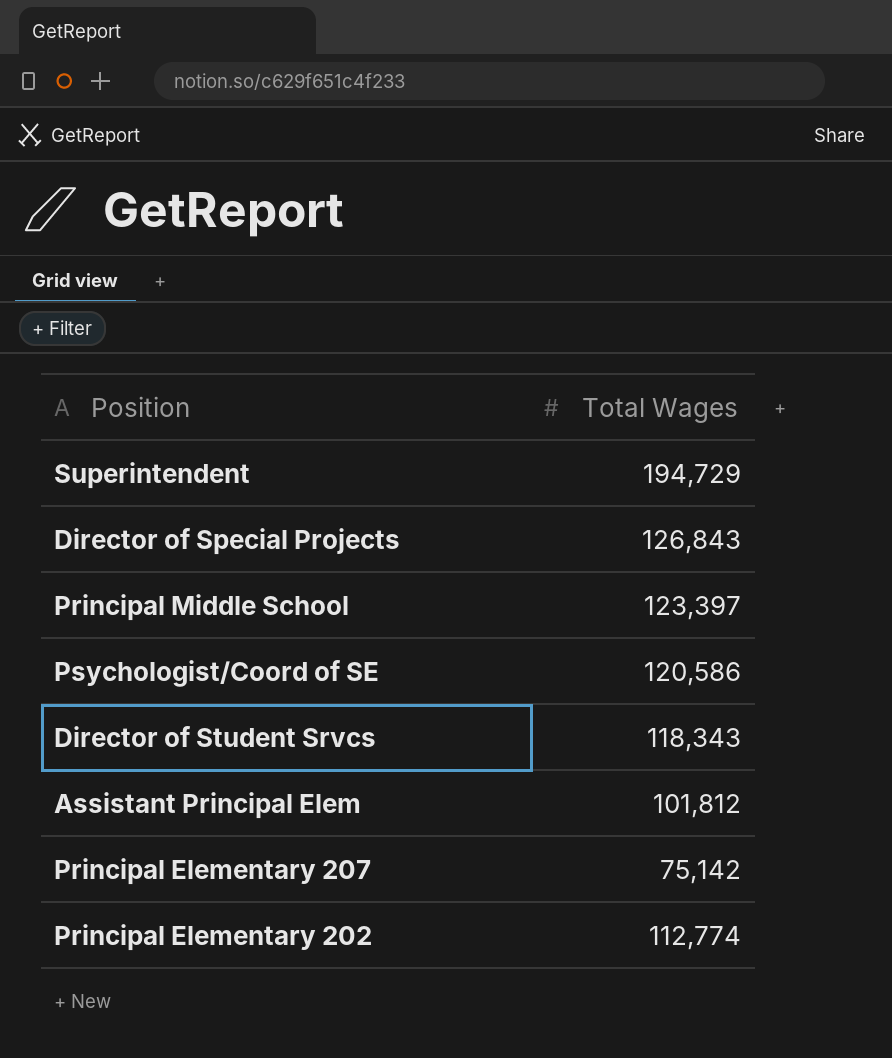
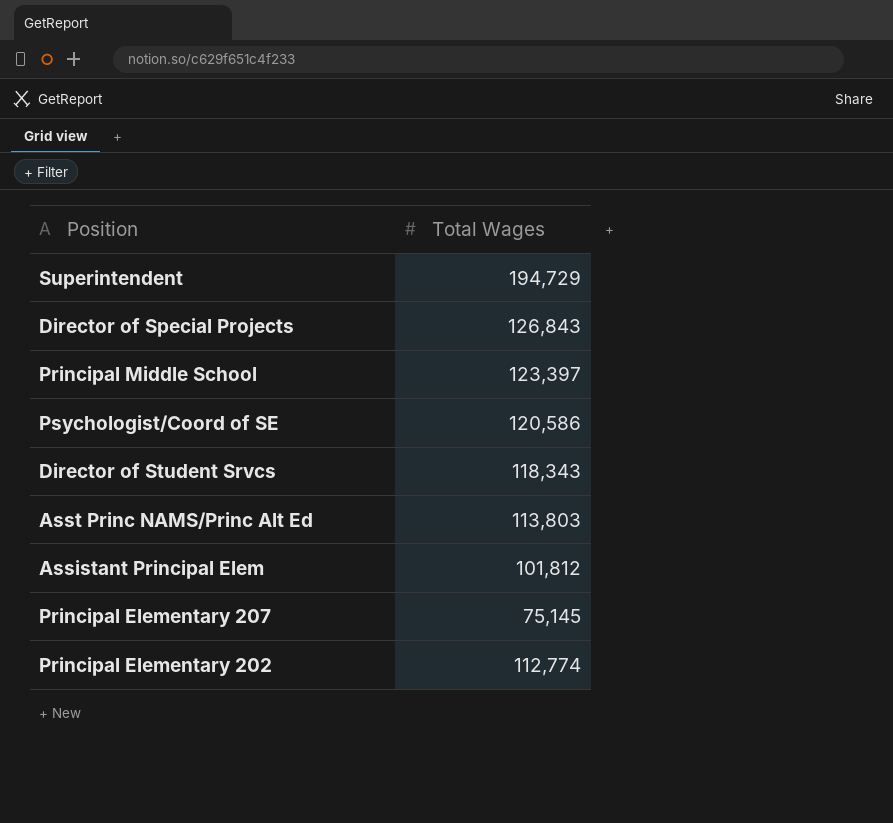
row Asst Princ NAMS/Princ Alt Ed: none -> 113,803
Principal Elementary 207 | Total Wages: 75,142 -> 75,145

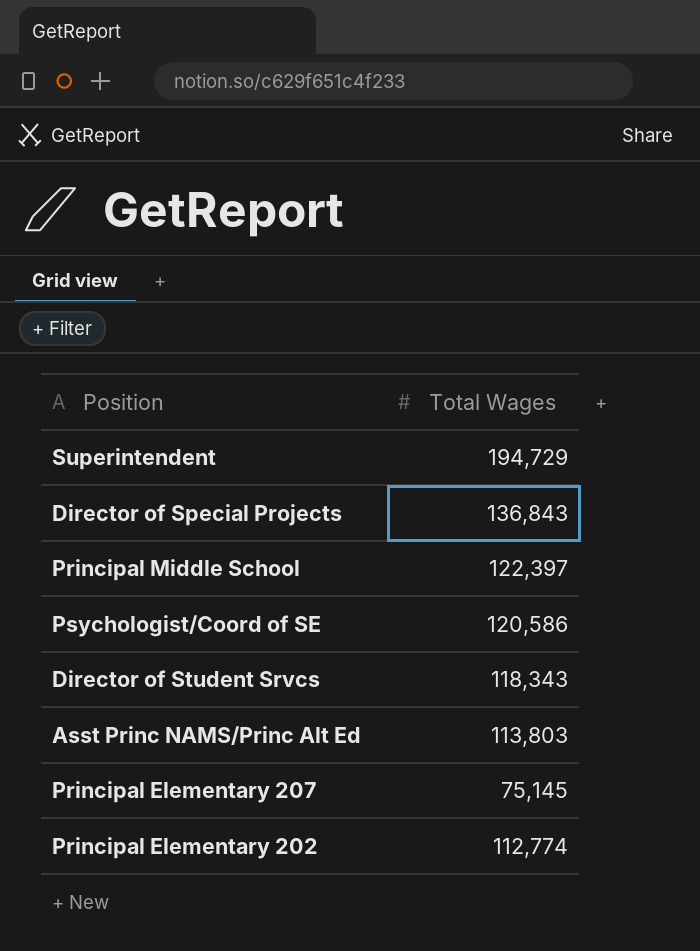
row Assistant Principal Elem: 101,812 -> none
Director of Special Projects | Total Wages: 126,843 -> 136,843
Principal Middle School | Total Wages: 123,397 -> 122,397

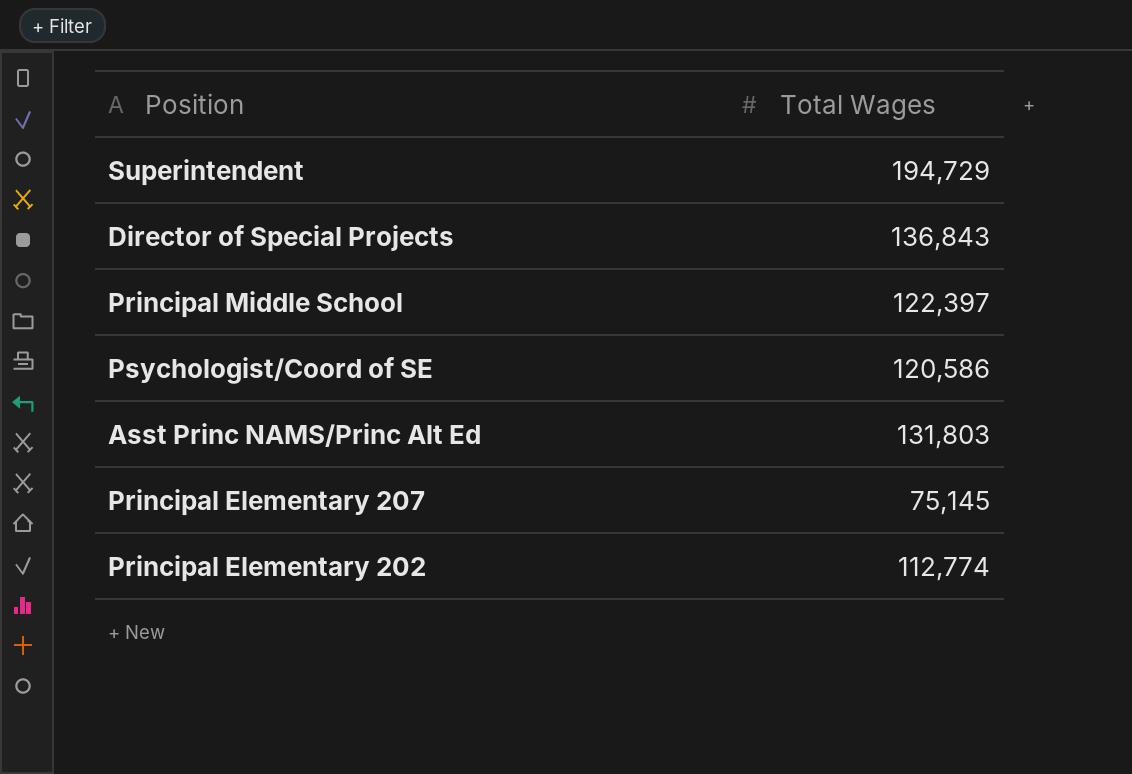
row Director of Student Srvcs: 118,343 -> none
Asst Princ NAMS/Princ Alt Ed | Total Wages: 113,803 -> 131,803

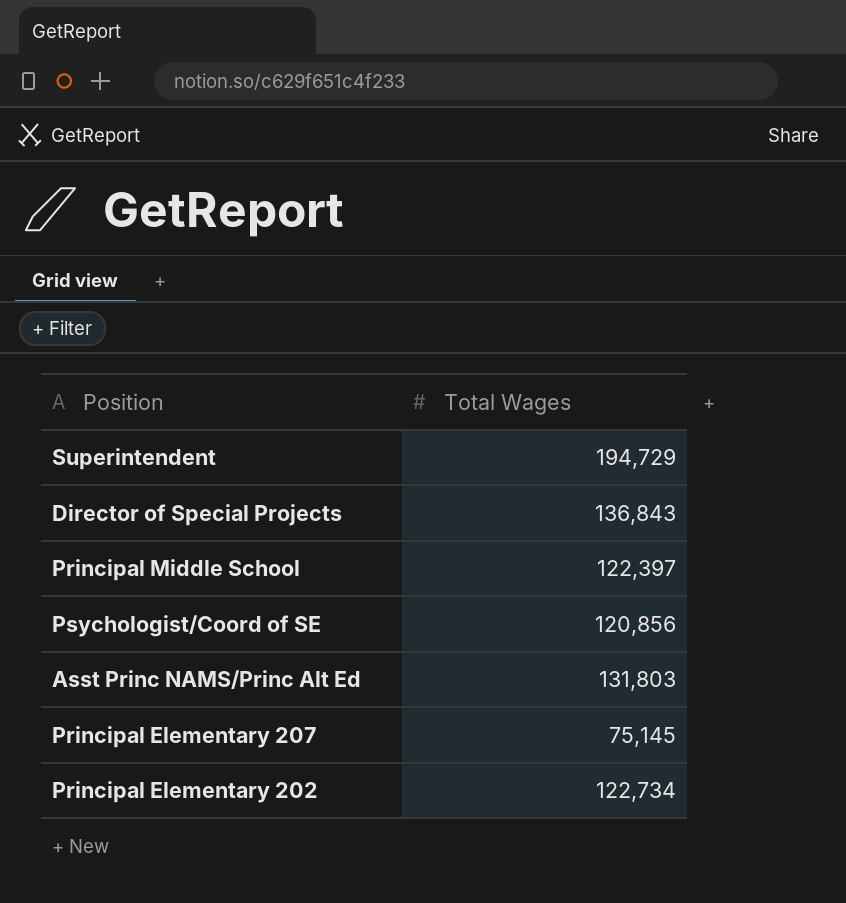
Psychologist/Coord of SE | Total Wages: 120,586 -> 120,856
Principal Elementary 202 | Total Wages: 112,774 -> 122,734

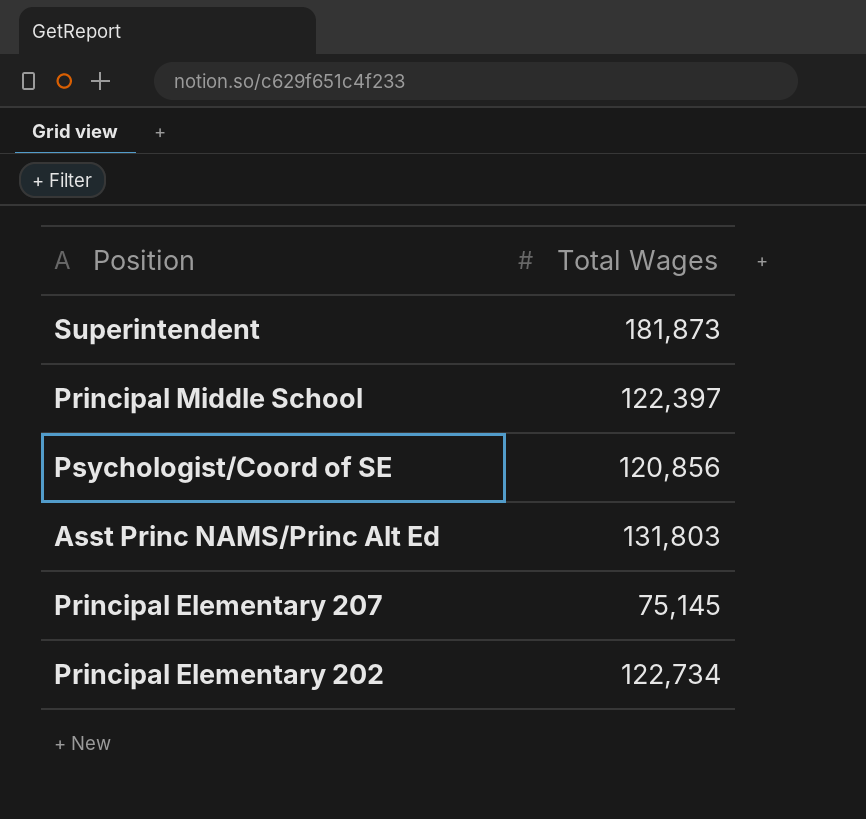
row Director of Special Projects: 136,843 -> none
Superintendent | Total Wages: 194,729 -> 181,873

